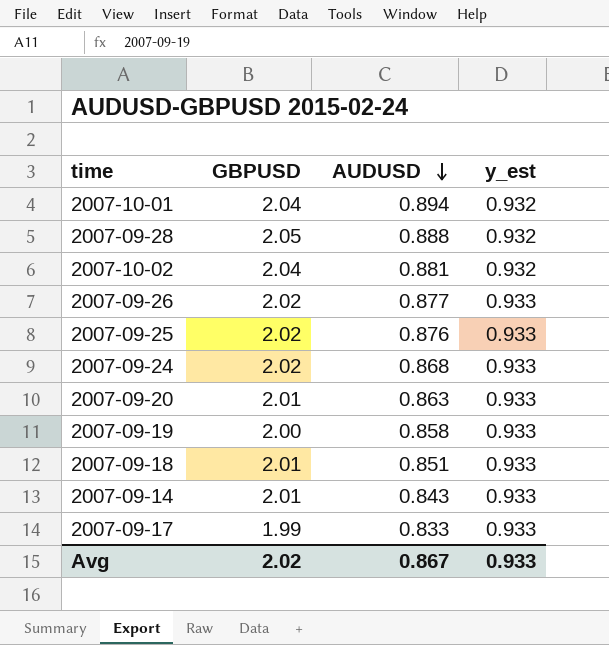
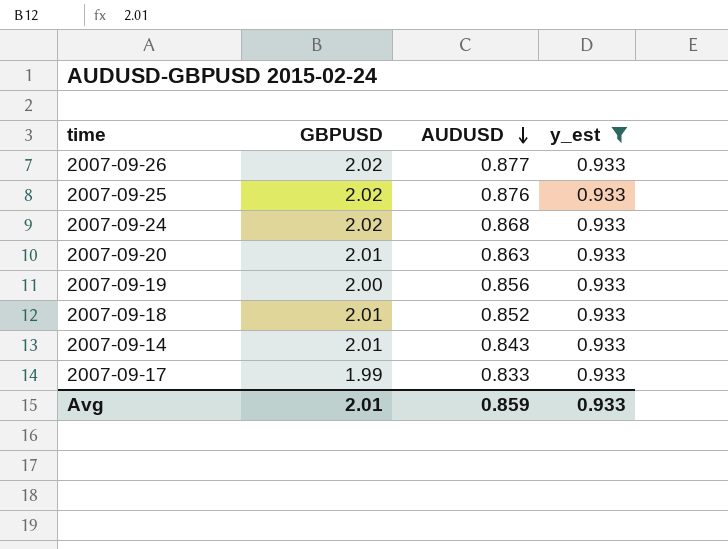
filter: none -> y_est = 0.933
2007-09-19 | AUDUSD: 0.858 -> 0.856
2007-09-18 | AUDUSD: 0.851 -> 0.852
Avg | GBPUSD: 2.02 -> 2.01
Avg | AUDUSD: 0.867 -> 0.859

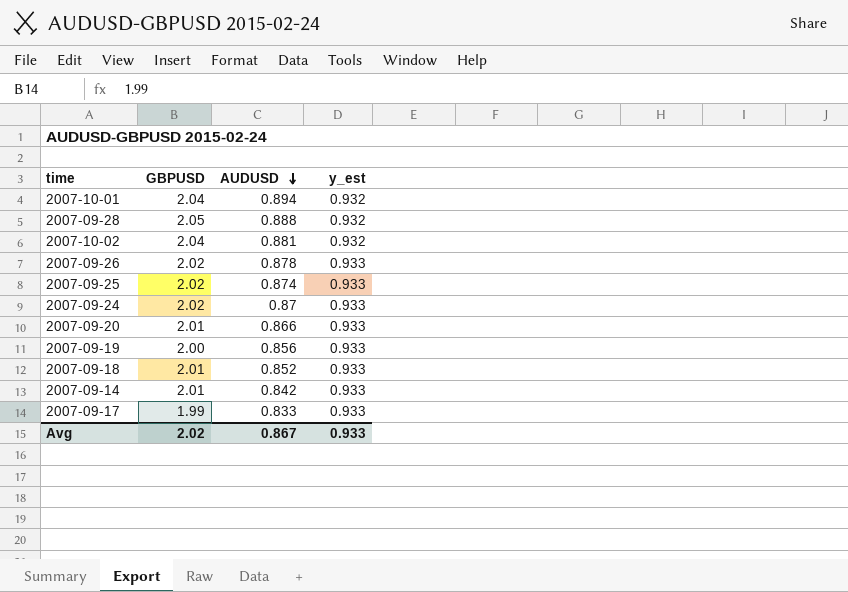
filter: y_est = 0.933 -> none
2007-09-26 | AUDUSD: 0.877 -> 0.878
2007-09-25 | AUDUSD: 0.876 -> 0.874
2007-09-24 | AUDUSD: 0.868 -> 0.87
2007-09-20 | AUDUSD: 0.863 -> 0.866
2007-09-14 | AUDUSD: 0.843 -> 0.842
Avg | GBPUSD: 2.01 -> 2.02
Avg | AUDUSD: 0.859 -> 0.867

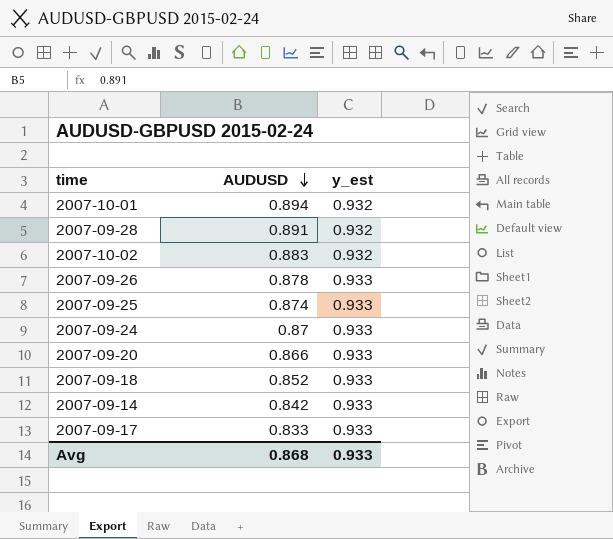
column GBPUSD | position: 2 -> none
row 2007-09-19: 2.00 | 0.856 | 0.933 -> none
2007-09-28 | AUDUSD: 0.888 -> 0.891
2007-10-02 | AUDUSD: 0.881 -> 0.883
Avg | AUDUSD: 0.867 -> 0.868

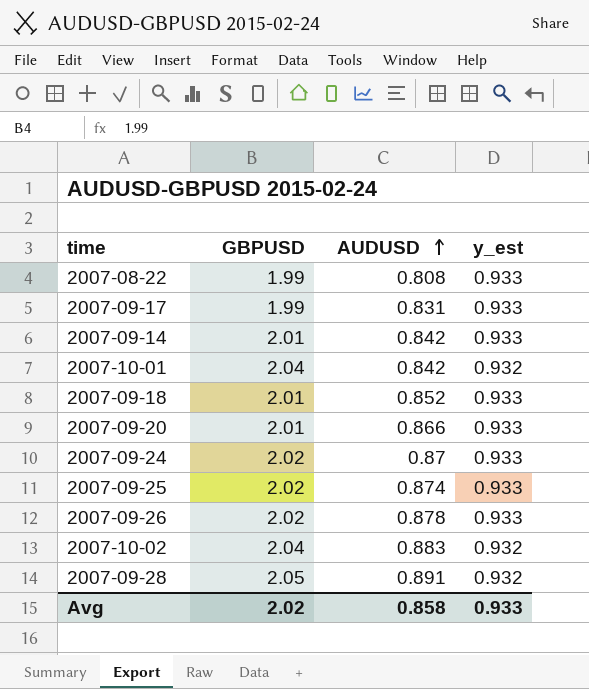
row order: AUDUSD descending -> AUDUSD ascending
column GBPUSD | position: none -> 2
row 2007-08-22: none -> 1.99 | 0.808 | 0.933
2007-09-17 | AUDUSD: 0.833 -> 0.831
2007-10-01 | AUDUSD: 0.894 -> 0.842
Avg | AUDUSD: 0.868 -> 0.858

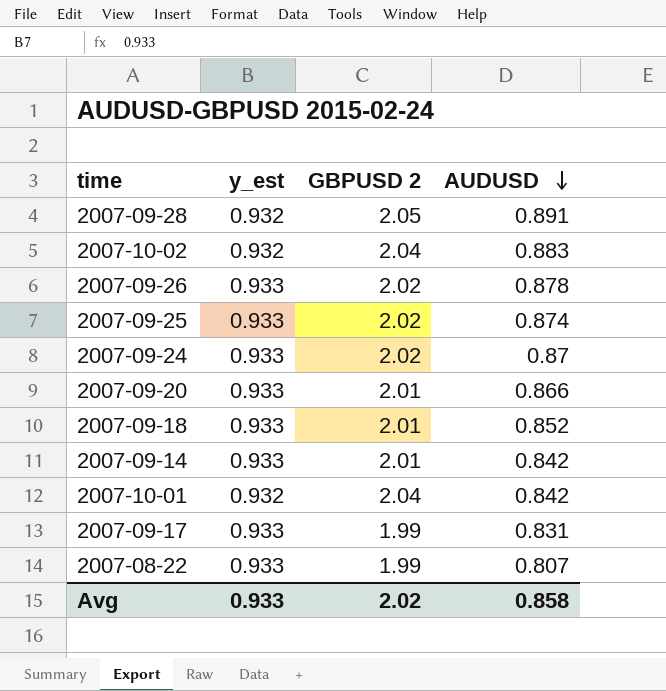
row order: AUDUSD ascending -> AUDUSD descending
column y_est | position: 4 -> 2
column name: GBPUSD -> GBPUSD 2
2007-08-22 | AUDUSD: 0.808 -> 0.807

